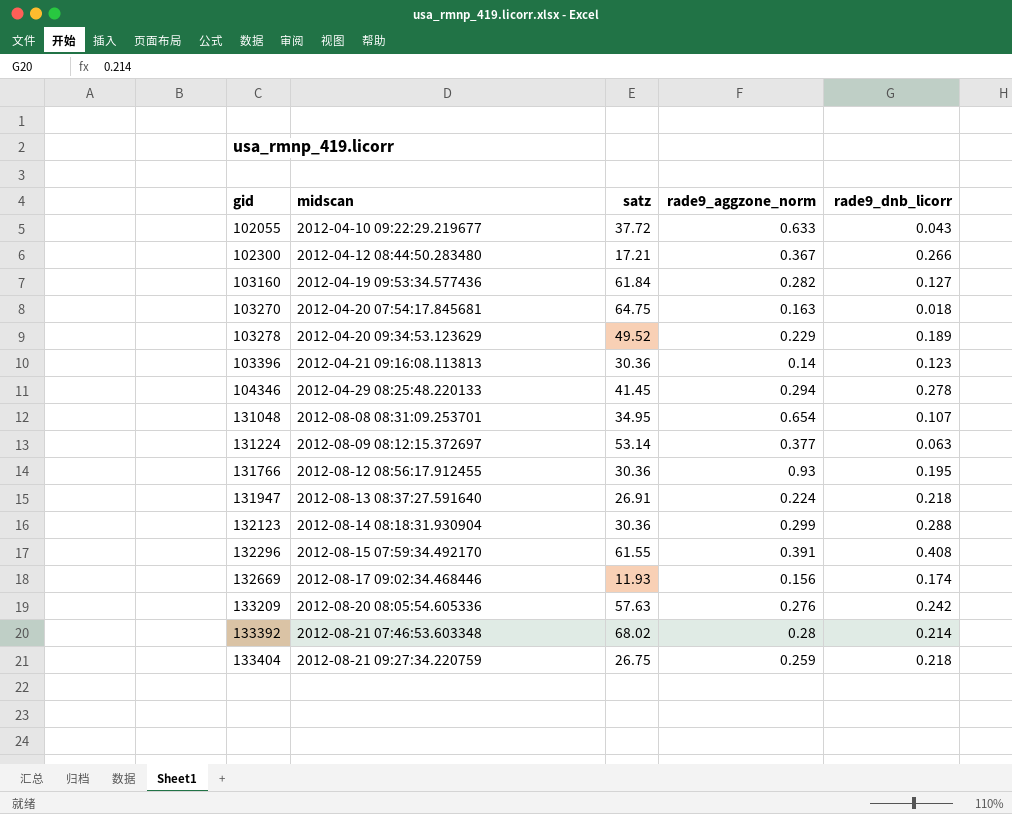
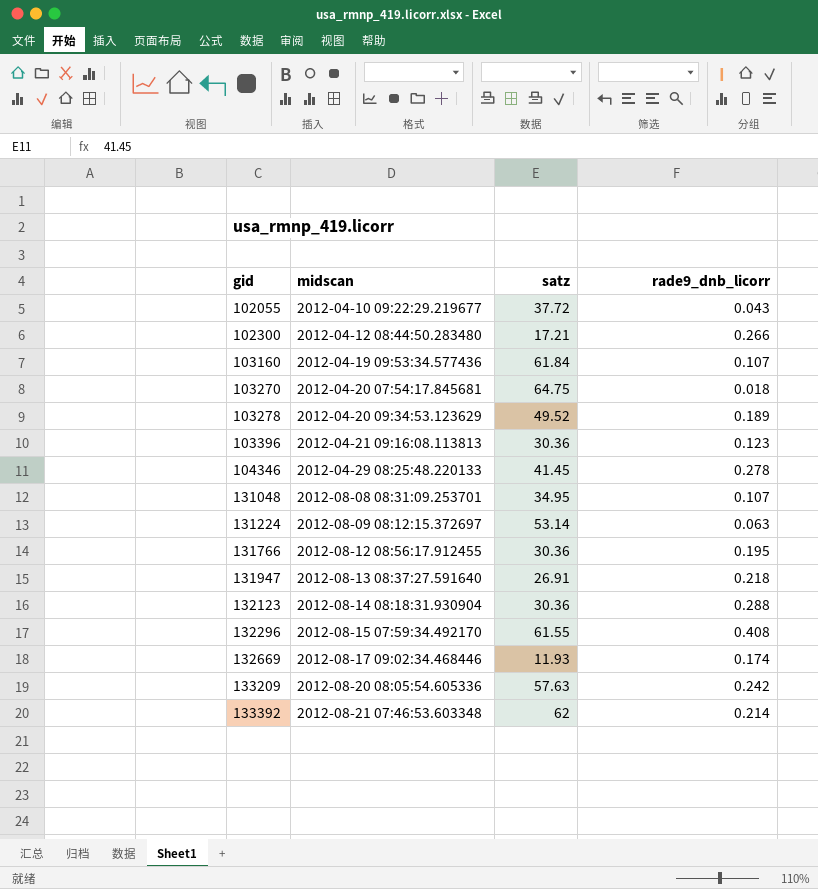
column rade9_aggzone_norm | position: 4 -> none
row 133404: 2012-08-21 09:27:34.220759 | 26.75 | 0.259 | 0.218 -> none
103160 | rade9_dnb_licorr: 0.127 -> 0.107
133392 | satz: 68.02 -> 62

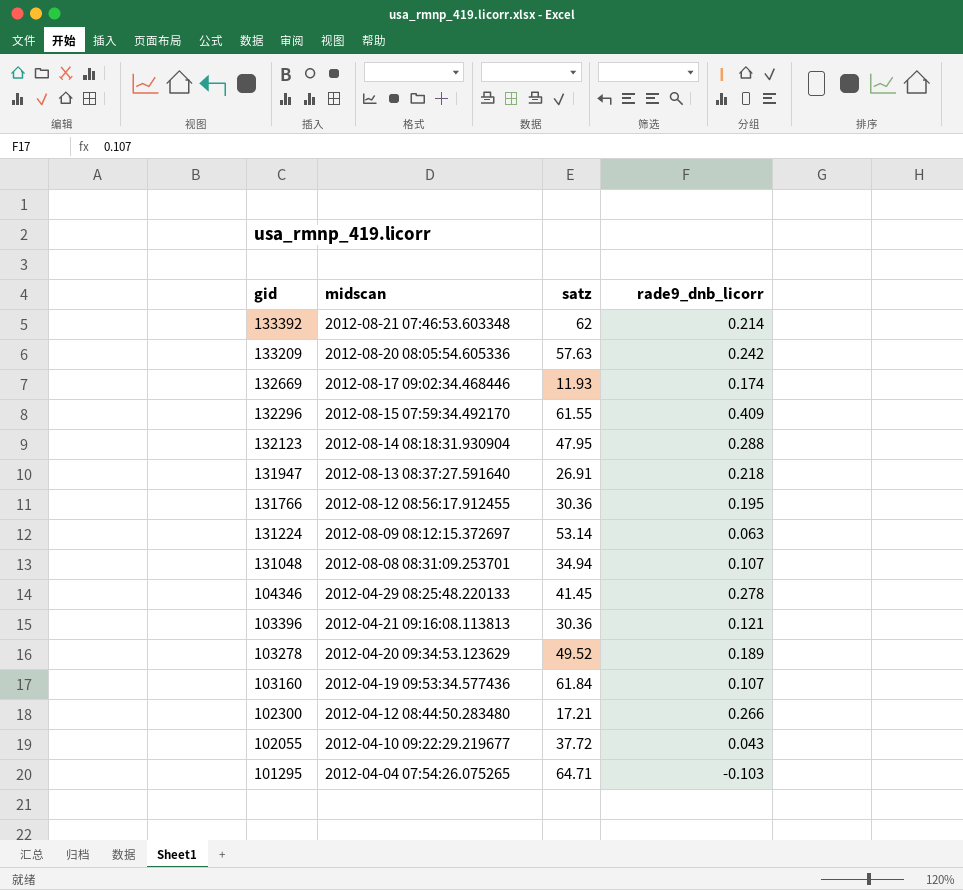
row order: gid ascending -> gid descending
row 103270: 2012-04-20 07:54:17.845681 | 64.75 | 0.018 -> none
132296 | rade9_dnb_licorr: 0.408 -> 0.409
132123 | satz: 30.36 -> 47.95
131048 | satz: 34.95 -> 34.94
103396 | rade9_dnb_licorr: 0.123 -> 0.121
row 101295: none -> 2012-04-04 07:54:26.075265 | 64.71 | -0.103

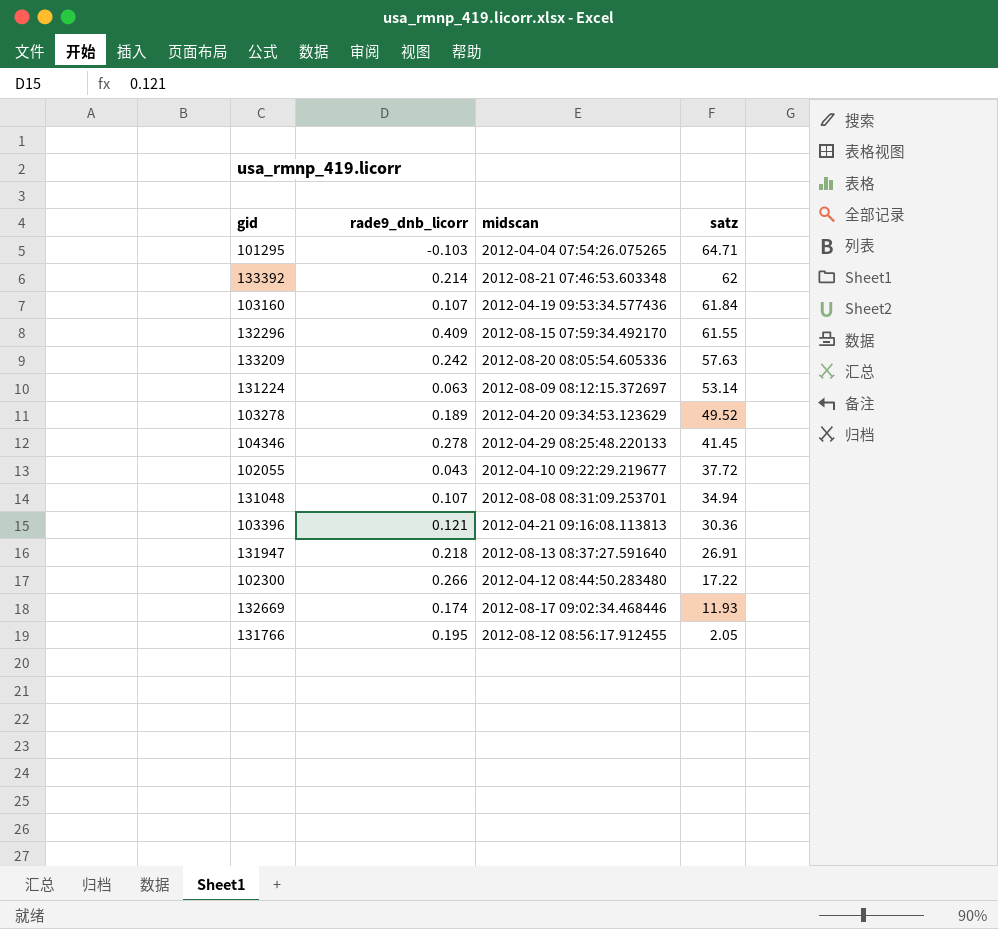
row order: gid descending -> satz descending
column rade9_dnb_licorr | position: 4 -> 2
row 132123: 2012-08-14 08:18:31.930904 | 47.95 | 0.288 -> none
102300 | satz: 17.21 -> 17.22
131766 | satz: 30.36 -> 2.05

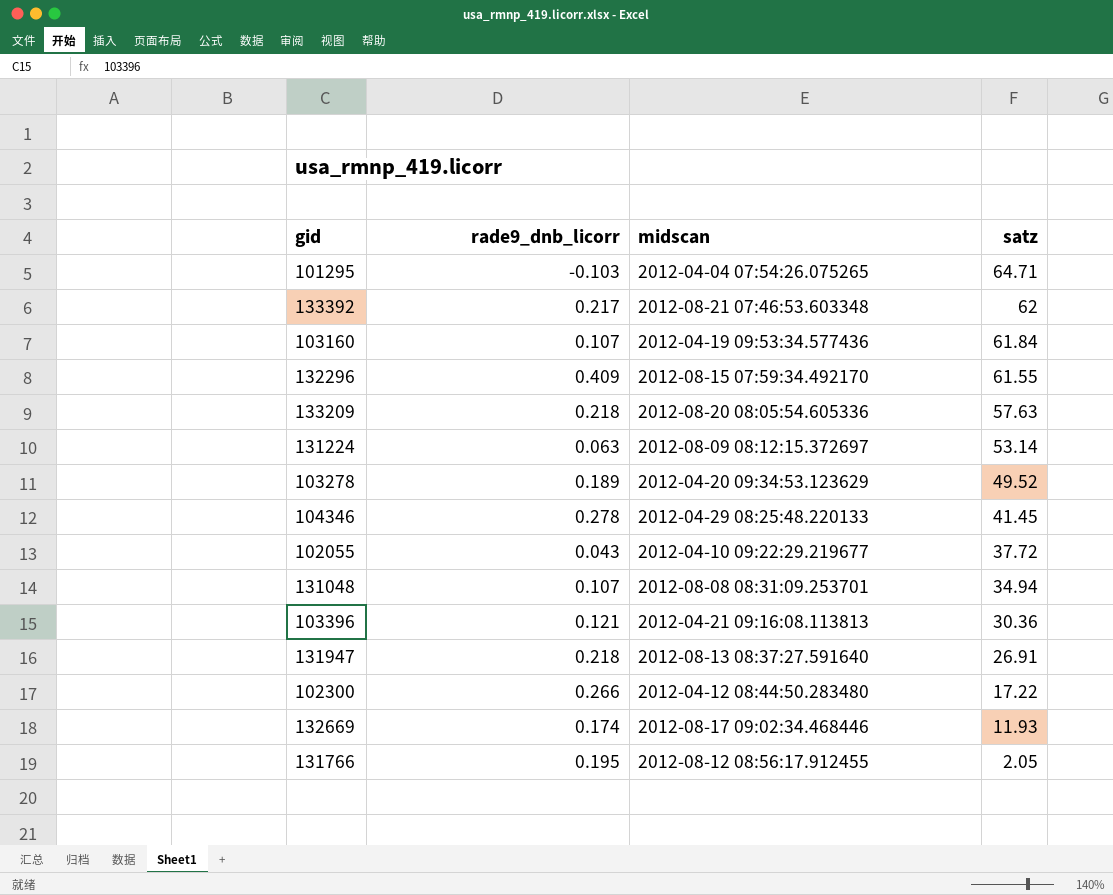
133392 | rade9_dnb_licorr: 0.214 -> 0.217
133209 | rade9_dnb_licorr: 0.242 -> 0.218

